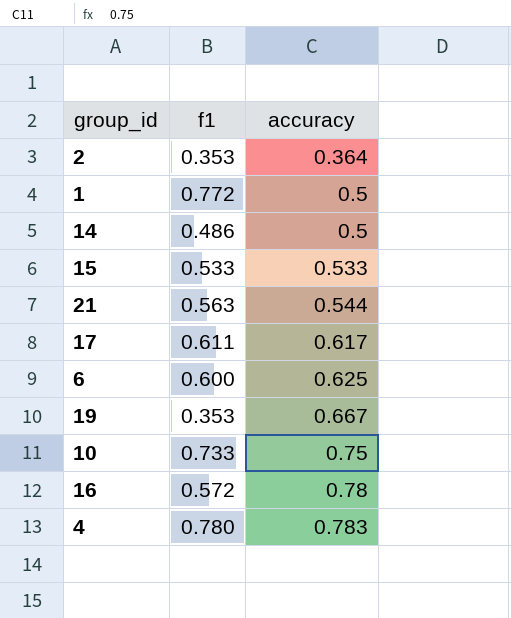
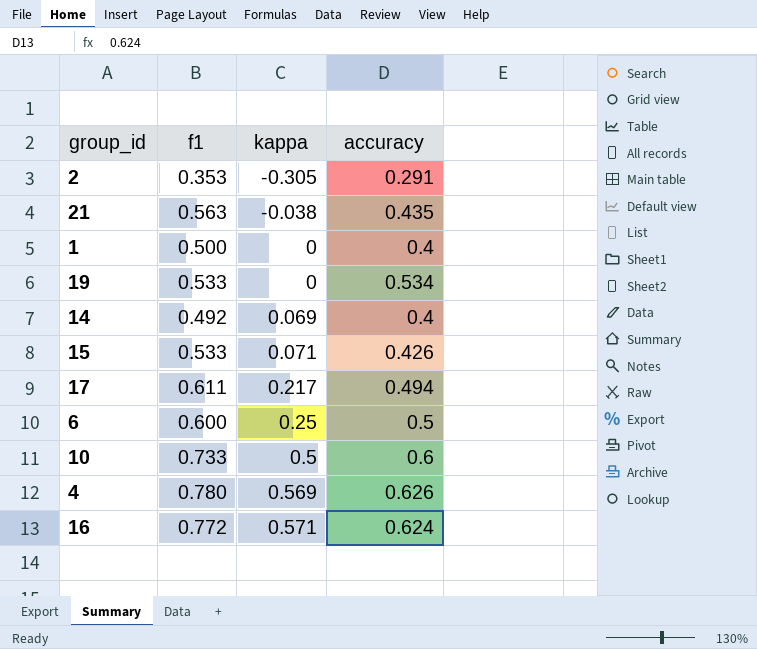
row order: accuracy ascending -> kappa ascending
column kappa | position: none -> 3
2 | accuracy: 0.364 -> 0.291
21 | accuracy: 0.544 -> 0.435
1 | f1: 0.772 -> 0.500
1 | accuracy: 0.5 -> 0.4
19 | f1: 0.353 -> 0.533
19 | accuracy: 0.667 -> 0.534
14 | f1: 0.486 -> 0.492
14 | accuracy: 0.5 -> 0.4
15 | accuracy: 0.533 -> 0.426
17 | accuracy: 0.617 -> 0.494
6 | accuracy: 0.625 -> 0.5
10 | accuracy: 0.75 -> 0.6
4 | accuracy: 0.783 -> 0.626
16 | f1: 0.572 -> 0.772
16 | accuracy: 0.78 -> 0.624

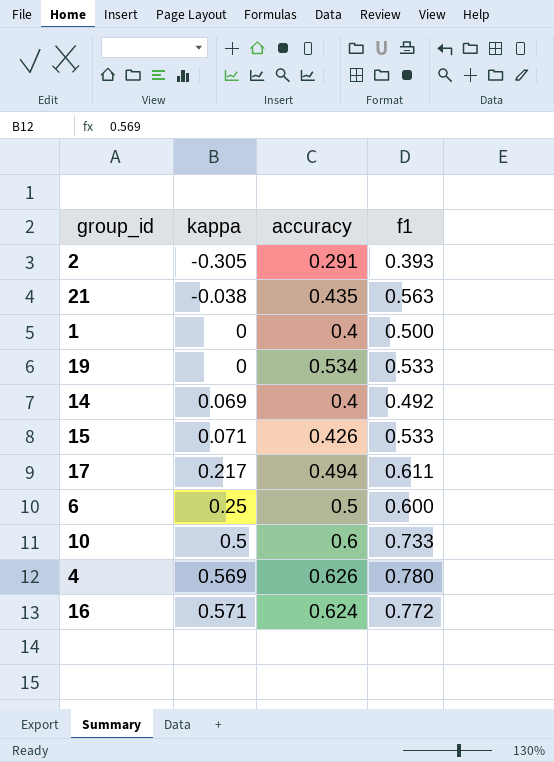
column f1 | position: 2 -> 4
2 | f1: 0.353 -> 0.393

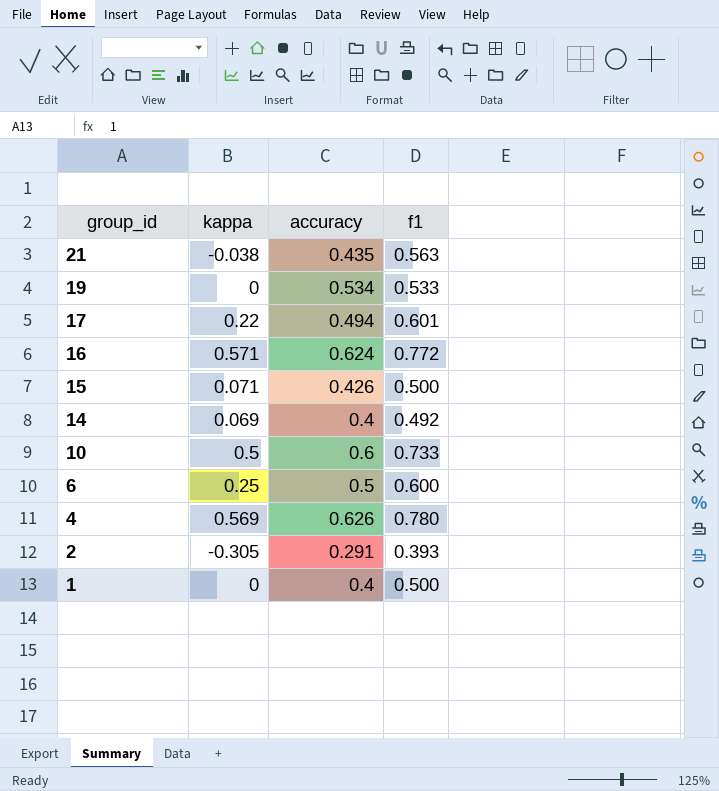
row order: kappa ascending -> group_id descending
17 | kappa: 0.217 -> 0.22
17 | f1: 0.611 -> 0.601
15 | f1: 0.533 -> 0.500

